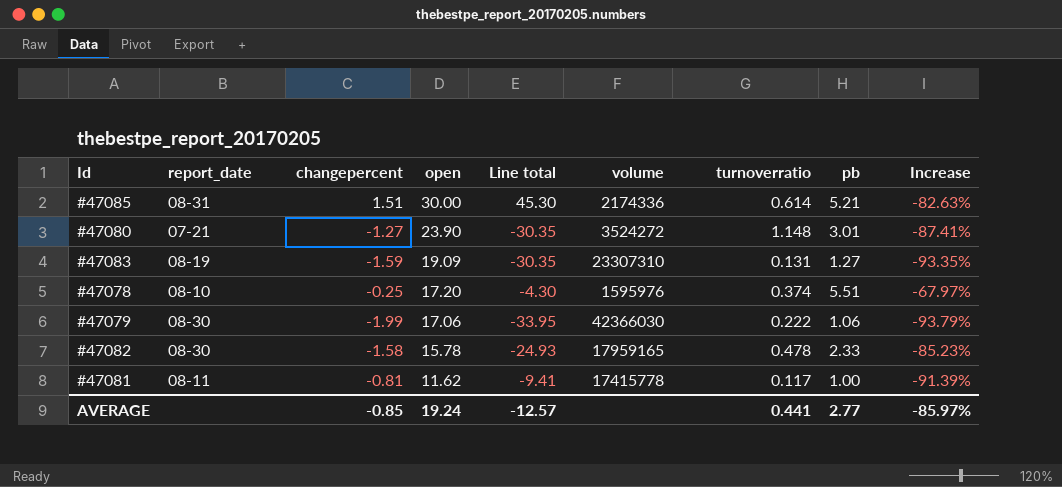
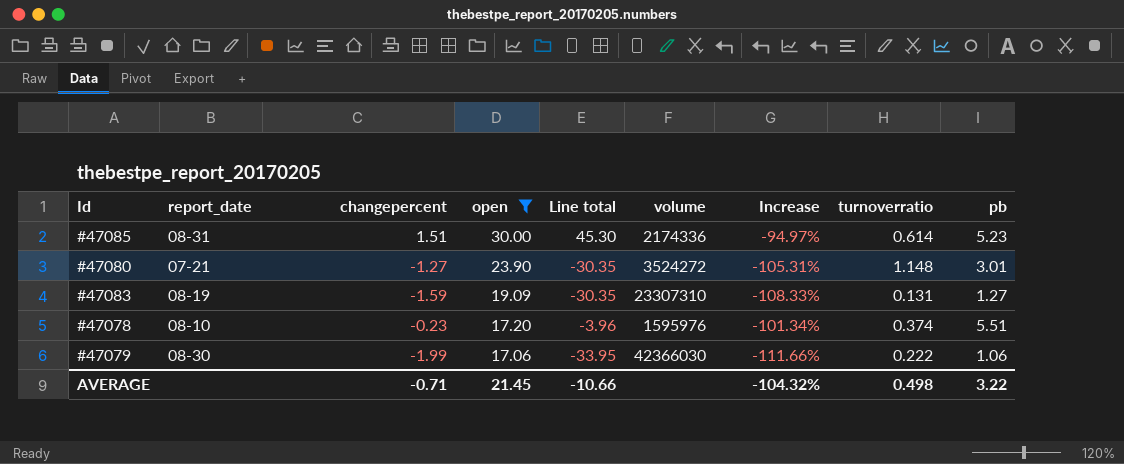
filter: none -> open >= 17.06
column Increase | formula: ([pb] - [open]) / [open] -> ([changepercent] - [open]) / [open]
column Increase | position: 9 -> 7
#47085 | pb: 5.21 -> 5.23
#47078 | changepercent: -0.25 -> -0.23
#47078 | Line total: -4.30 -> -3.96
AVERAGE | changepercent: -0.85 -> -0.71
AVERAGE | open: 19.24 -> 21.45
AVERAGE | Line total: -12.57 -> -10.66
AVERAGE | Increase: -85.97% -> -104.32%
AVERAGE | turnoverratio: 0.441 -> 0.498
AVERAGE | pb: 2.77 -> 3.22

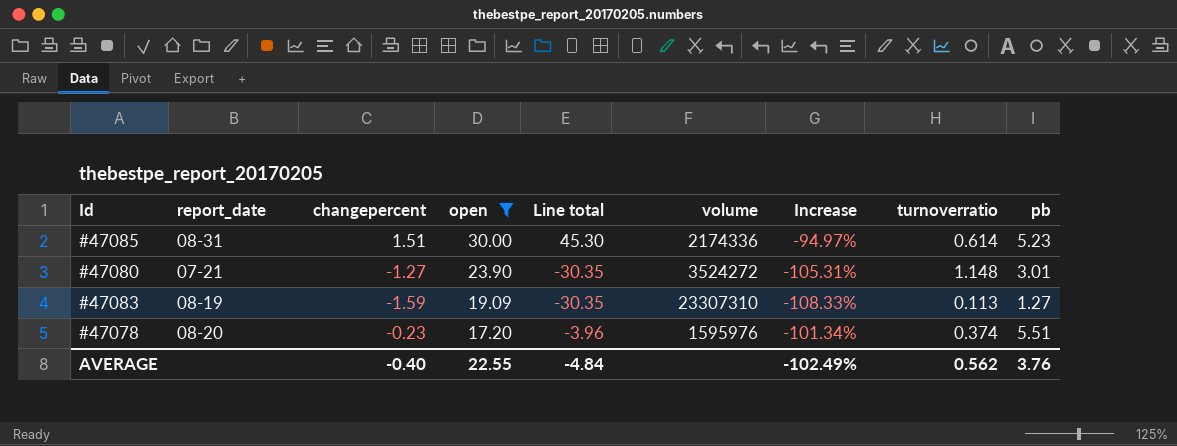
row #47079: 08-30 | -1.99 | 17.06 | -33.95 | 42366030 | -111.66% | 0.222 | 1.06 -> none
#47083 | turnoverratio: 0.131 -> 0.113
#47078 | report_date: 08-10 -> 08-20
AVERAGE | changepercent: -0.71 -> -0.40
AVERAGE | open: 21.45 -> 22.55
AVERAGE | Line total: -10.66 -> -4.84
AVERAGE | Increase: -104.32% -> -102.49%
AVERAGE | turnoverratio: 0.498 -> 0.562
AVERAGE | pb: 3.22 -> 3.76

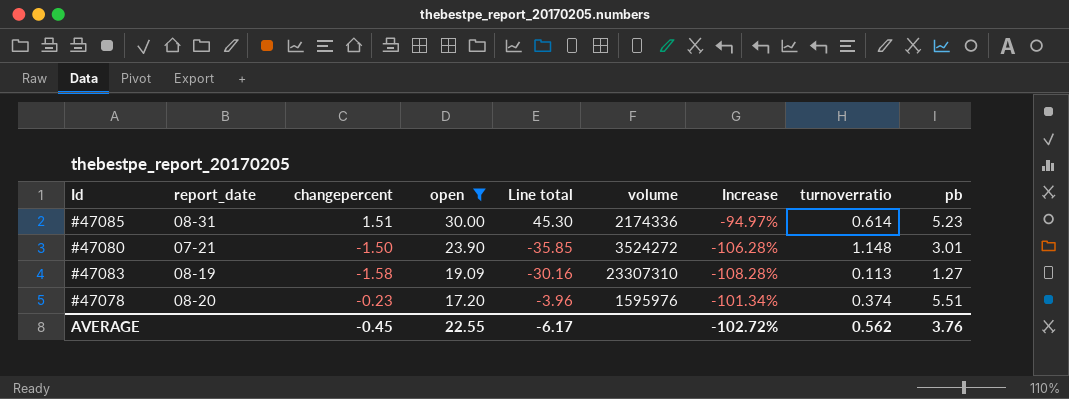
#47080 | changepercent: -1.27 -> -1.50
#47080 | Line total: -30.35 -> -35.85
#47080 | Increase: -105.31% -> -106.28%
#47083 | changepercent: -1.59 -> -1.58
#47083 | Line total: -30.35 -> -30.16
#47083 | Increase: -108.33% -> -108.28%
AVERAGE | changepercent: -0.40 -> -0.45
AVERAGE | Line total: -4.84 -> -6.17
AVERAGE | Increase: -102.49% -> -102.72%

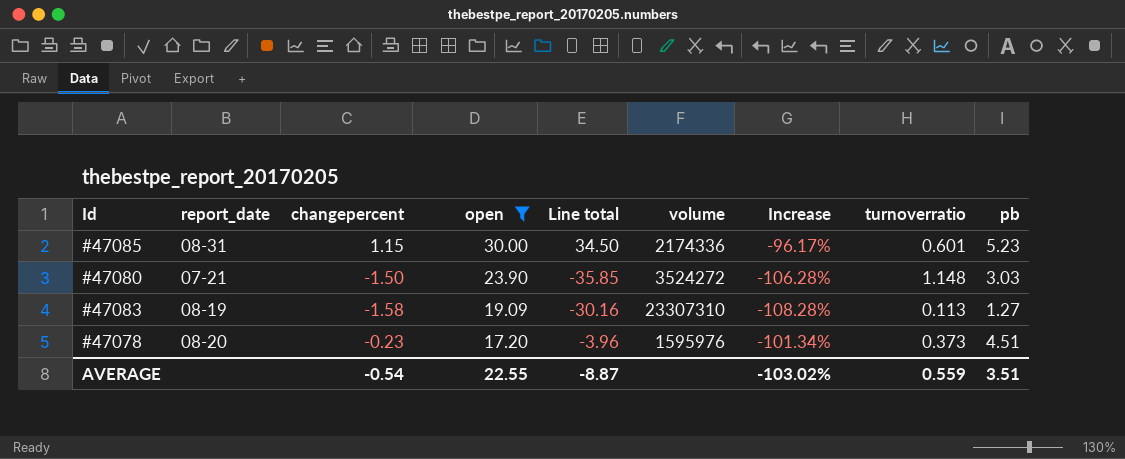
#47085 | changepercent: 1.51 -> 1.15
#47085 | Line total: 45.30 -> 34.50
#47085 | Increase: -94.97% -> -96.17%
#47085 | turnoverratio: 0.614 -> 0.601
#47080 | pb: 3.01 -> 3.03
#47078 | turnoverratio: 0.374 -> 0.373
#47078 | pb: 5.51 -> 4.51
AVERAGE | changepercent: -0.45 -> -0.54
AVERAGE | Line total: -6.17 -> -8.87
AVERAGE | Increase: -102.72% -> -103.02%
AVERAGE | turnoverratio: 0.562 -> 0.559
AVERAGE | pb: 3.76 -> 3.51

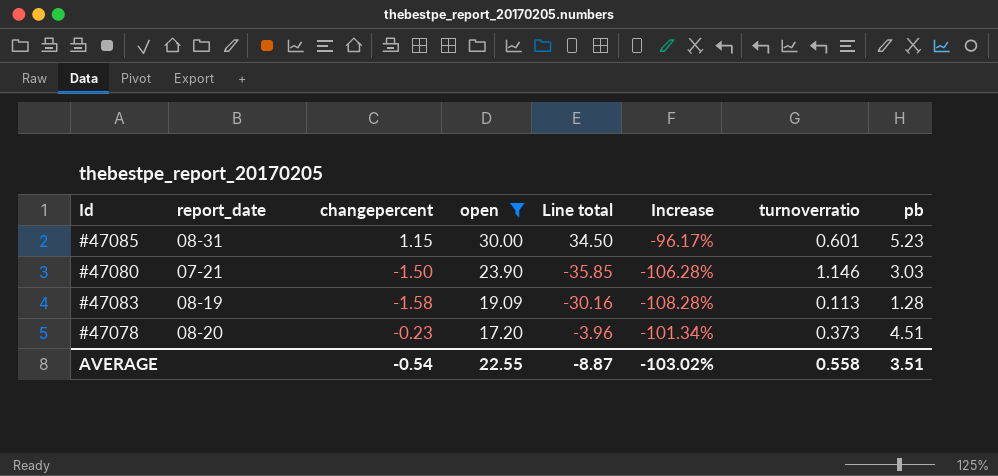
column volume | position: 6 -> none
#47080 | turnoverratio: 1.148 -> 1.146
#47083 | pb: 1.27 -> 1.28
AVERAGE | turnoverratio: 0.559 -> 0.558

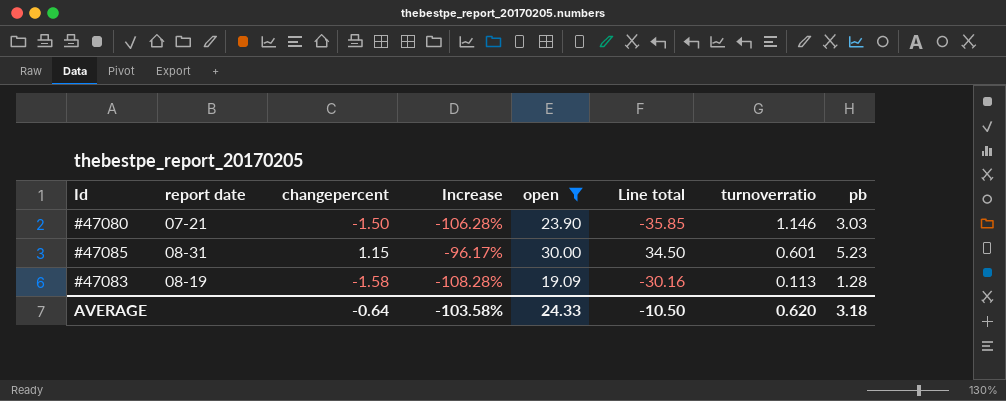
row order: open descending -> turnoverratio descending
column name: report_date -> report date
column Increase | position: 6 -> 4
row #47078: 08-20 | -0.23 | 17.20 | -3.96 | -101.34% | 0.373 | 4.51 -> none
AVERAGE | changepercent: -0.54 -> -0.64
AVERAGE | Increase: -103.02% -> -103.58%
AVERAGE | open: 22.55 -> 24.33
AVERAGE | Line total: -8.87 -> -10.50
AVERAGE | turnoverratio: 0.558 -> 0.620
AVERAGE | pb: 3.51 -> 3.18

